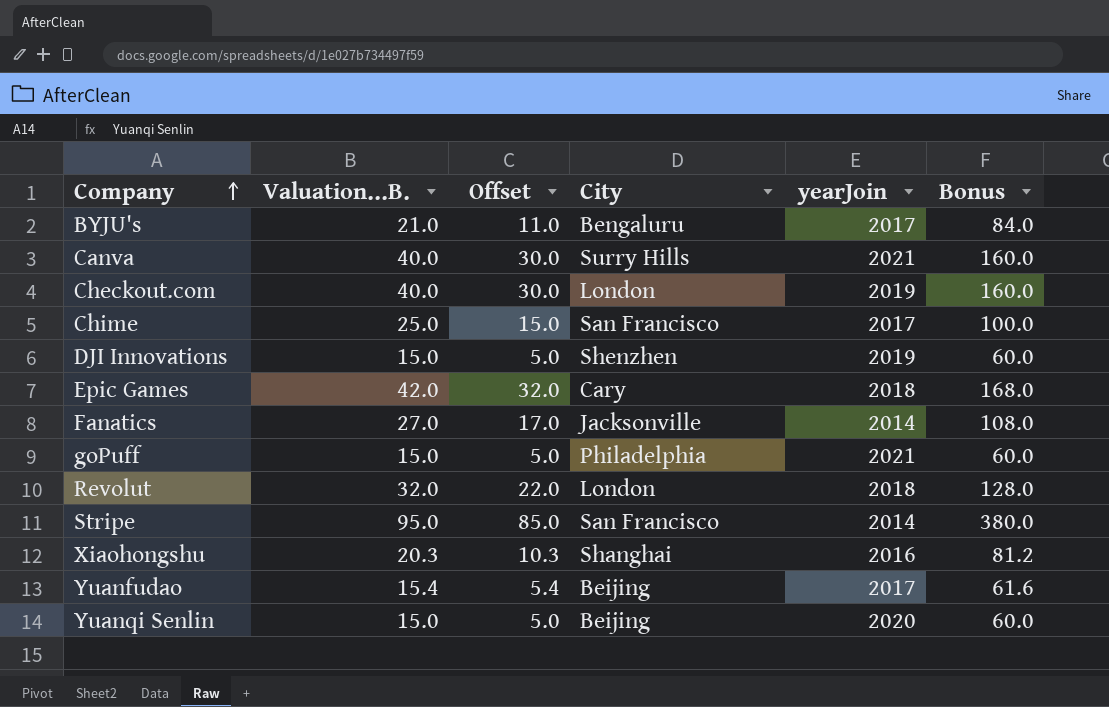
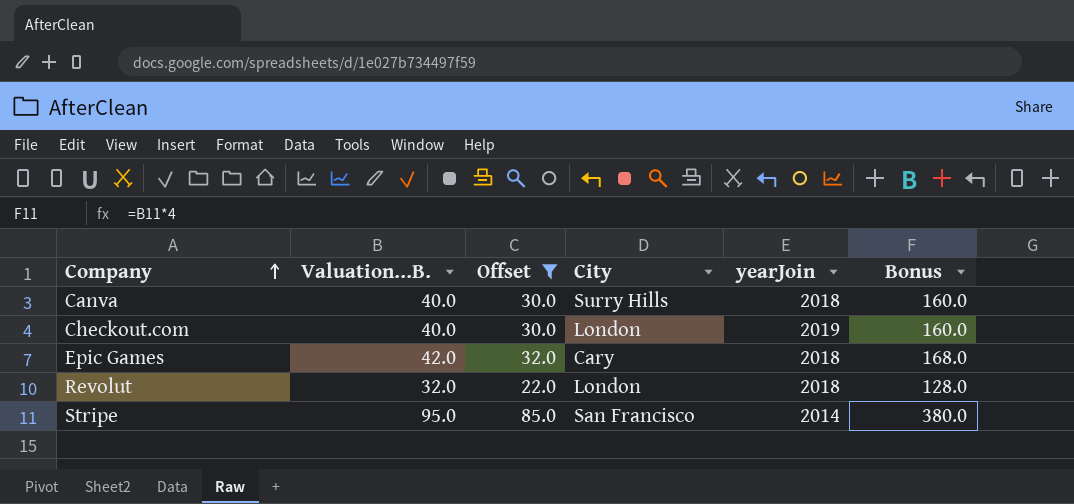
filter: none -> Offset >= 22.0
Canva | yearJoin: 2021 -> 2018

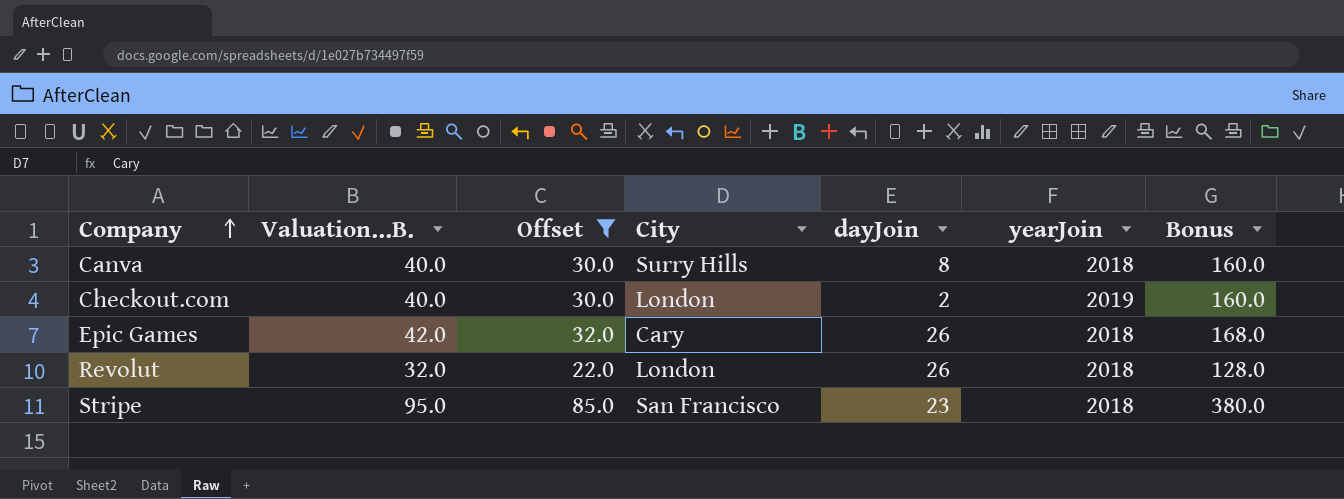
column dayJoin | position: none -> 5
Stripe | yearJoin: 2014 -> 2018

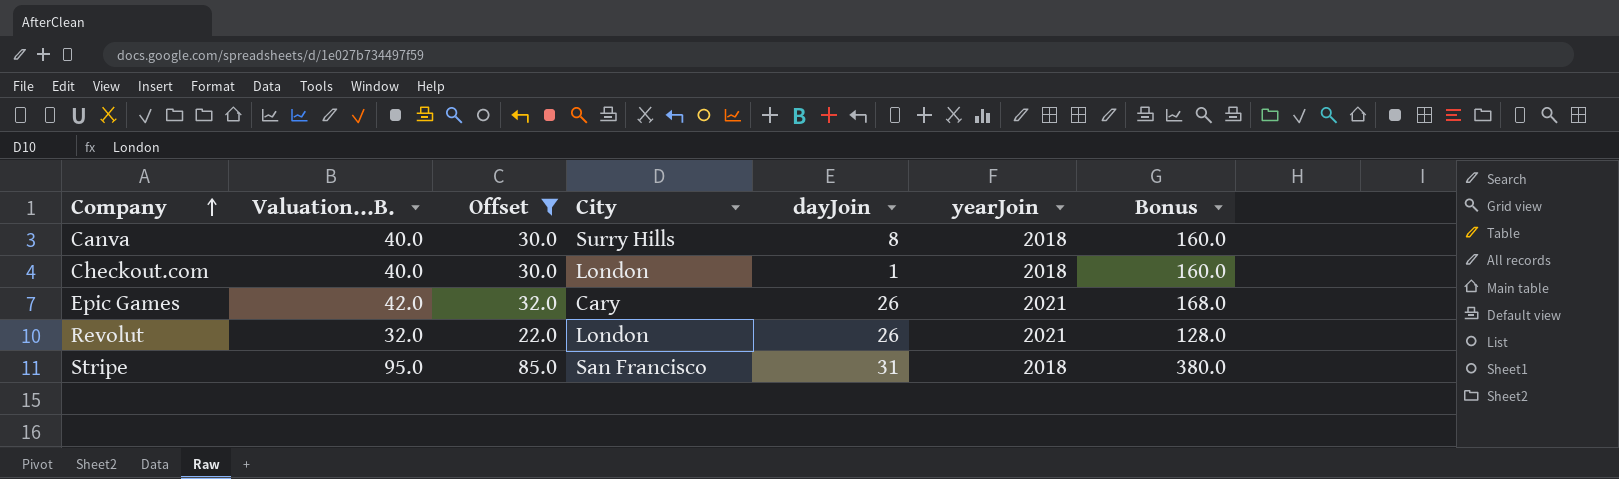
Checkout.com | dayJoin: 2 -> 1
Checkout.com | yearJoin: 2019 -> 2018
Epic Games | yearJoin: 2018 -> 2021
Revolut | yearJoin: 2018 -> 2021
Stripe | dayJoin: 23 -> 31

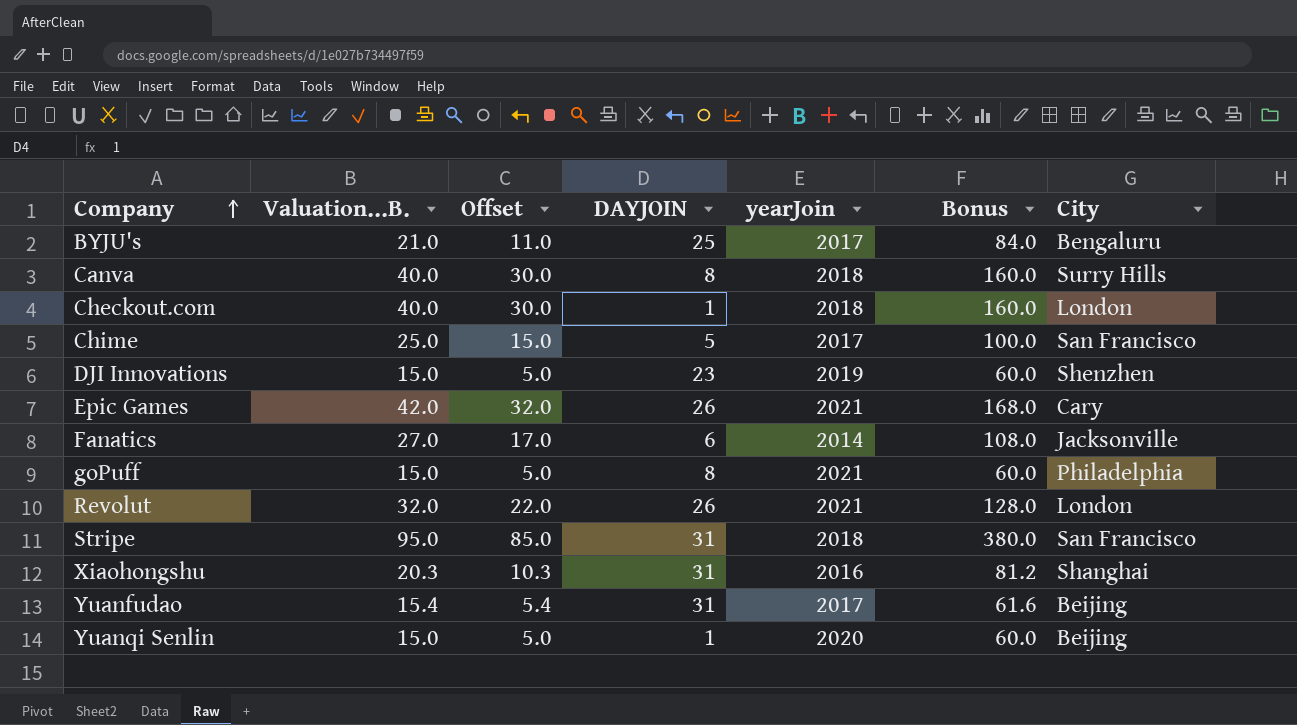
filter: Offset >= 22.0 -> none
column name: dayJoin -> DAYJOIN
column City | position: 4 -> 7

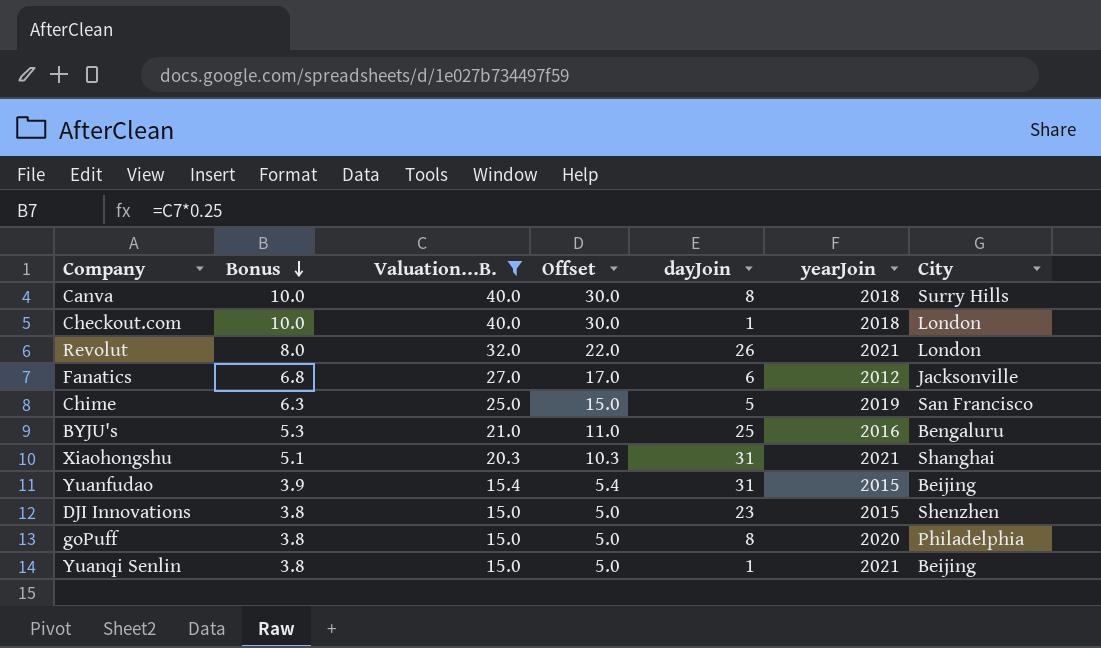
filter: none -> Valuation...B. <= 40.0
row order: Company ascending -> Bonus descending
column Bonus | formula: [Valuation...B.] * 4 -> [Valuation...B.] * 0.25
column Bonus | position: 6 -> 2
column name: DAYJOIN -> dayJoin
Fanatics | yearJoin: 2014 -> 2012
Chime | yearJoin: 2017 -> 2019
BYJU's | yearJoin: 2017 -> 2016
Xiaohongshu | yearJoin: 2016 -> 2021
Yuanfudao | yearJoin: 2017 -> 2015
DJI Innovations | yearJoin: 2019 -> 2015
goPuff | yearJoin: 2021 -> 2020
Yuanqi Senlin | yearJoin: 2020 -> 2021

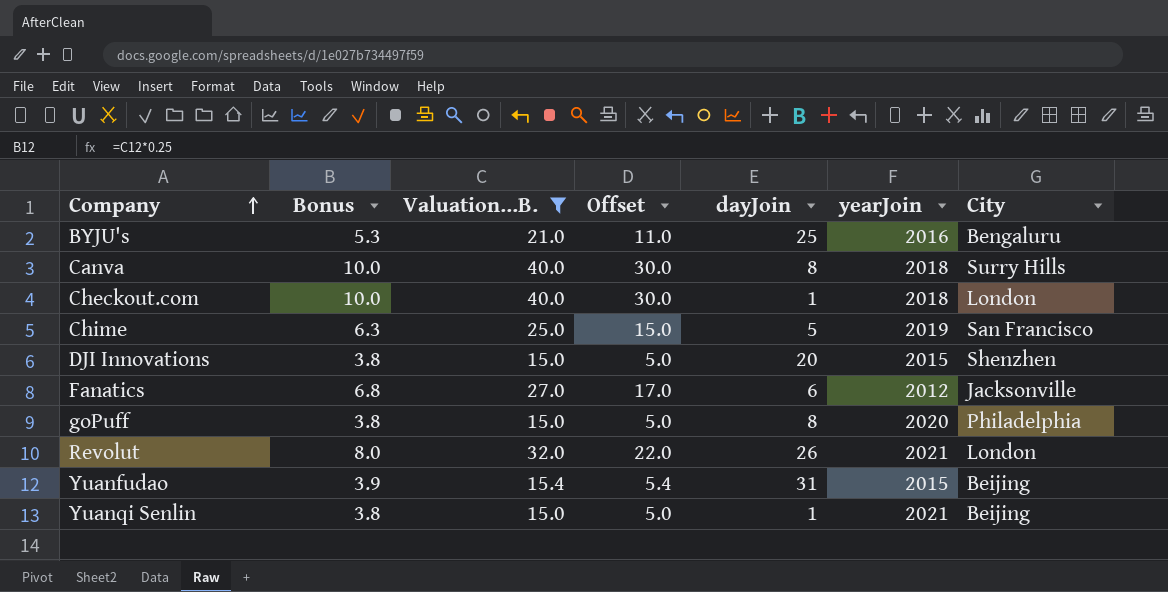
row order: Bonus descending -> Company ascending
row Xiaohongshu: 5.1 | 20.3 | 10.3 | 31 | 2021 | Shanghai -> none
DJI Innovations | dayJoin: 23 -> 20

